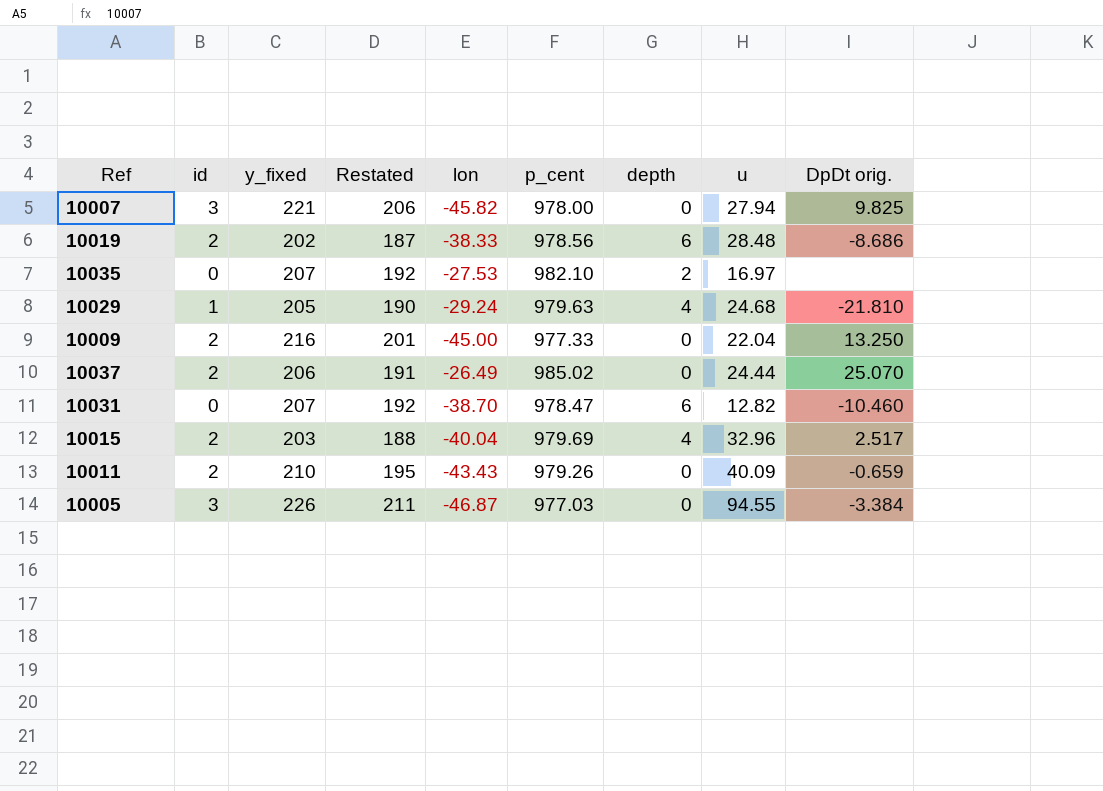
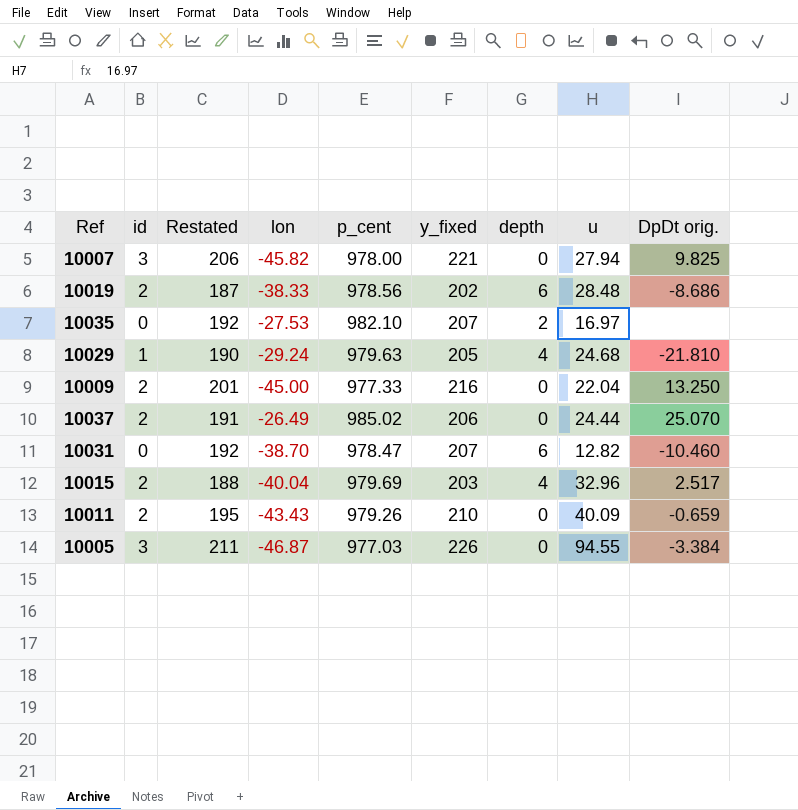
column y_fixed | position: 3 -> 6

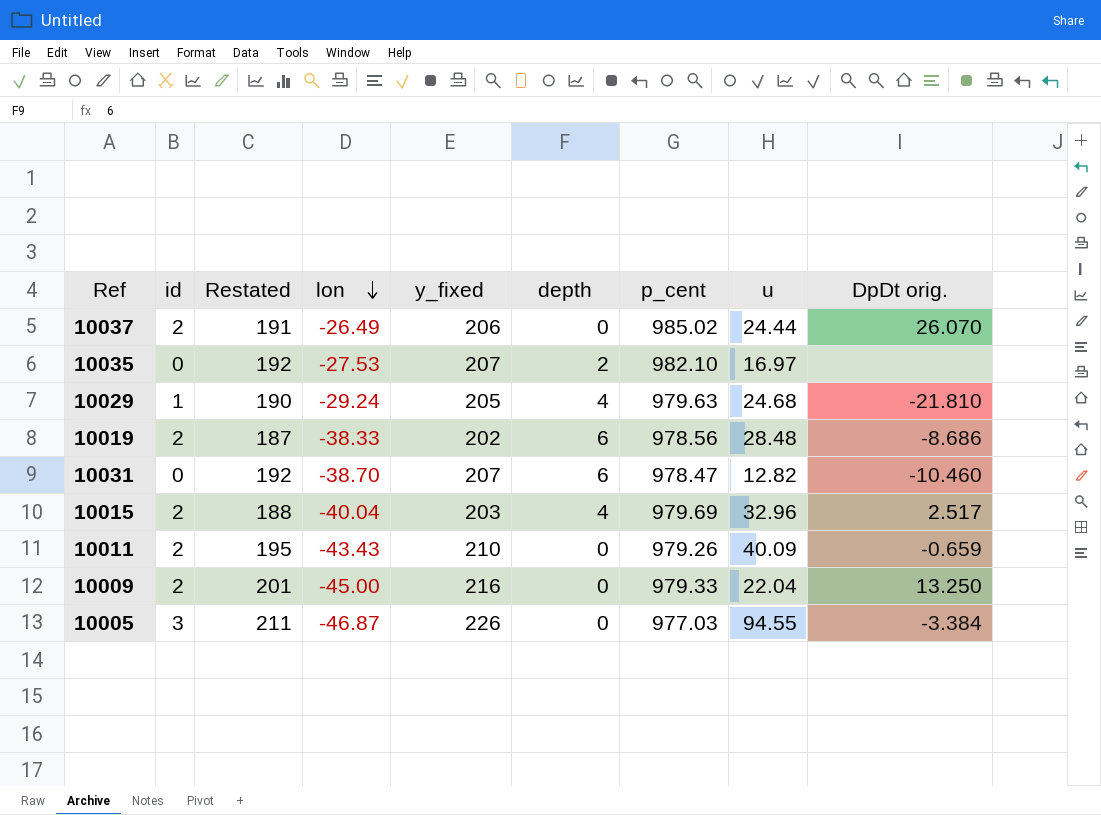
row order: none -> lon descending
column p_cent | position: 5 -> 7
row 10007: 3 | 206 | -45.82 | 978.00 | 221 | 0 | 27.94 | 9.825 -> none
10037 | DpDt orig.: 25.070 -> 26.070
10009 | p_cent: 977.33 -> 979.33

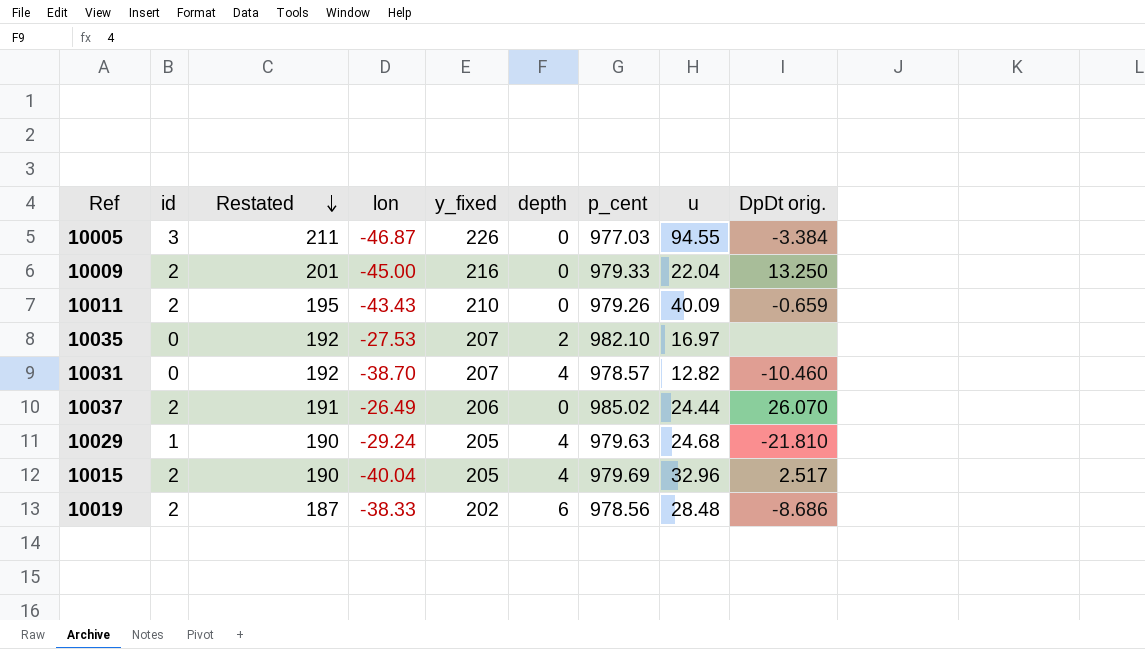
row order: lon descending -> Restated descending
10031 | depth: 6 -> 4
10031 | p_cent: 978.47 -> 978.57
10015 | Restated: 188 -> 190
10015 | y_fixed: 203 -> 205

